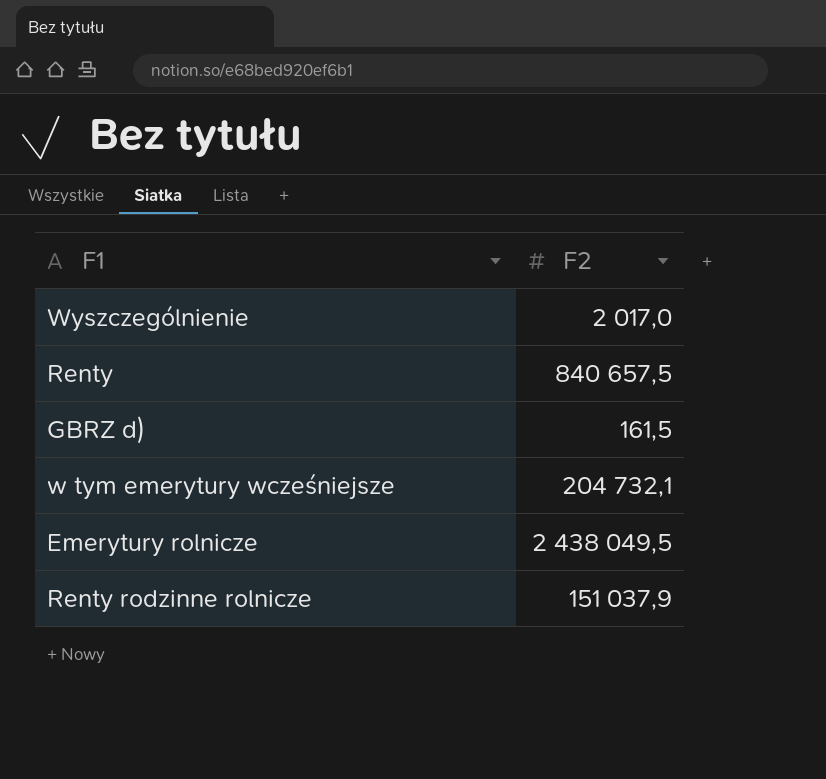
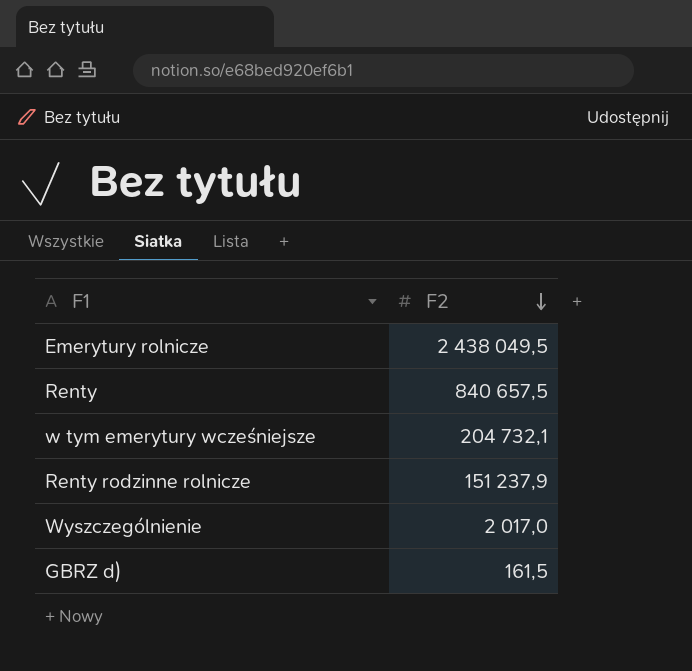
row order: none -> F2 descending
Renty rodzinne rolnicze | F2: 151 037,9 -> 151 237,9

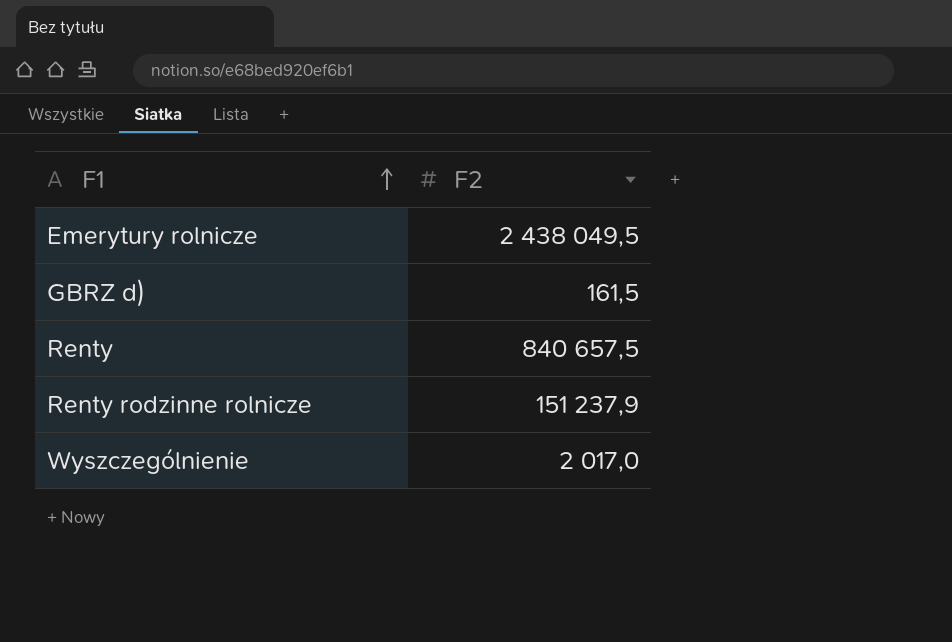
row order: F2 descending -> F1 ascending
row w tym emerytury wcześniejsze: 204 732,1 -> none

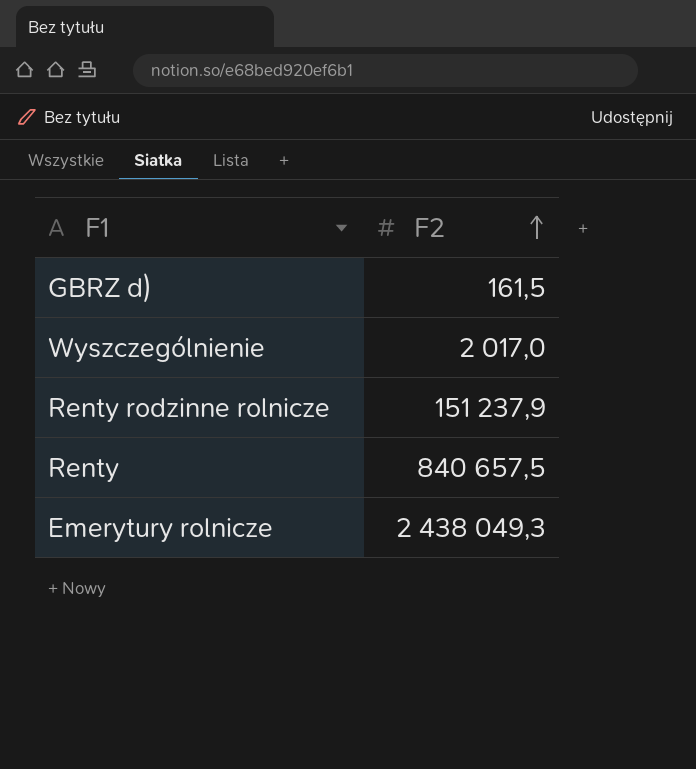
row order: F1 ascending -> F2 ascending
Emerytury rolnicze | F2: 2 438 049,5 -> 2 438 049,3

